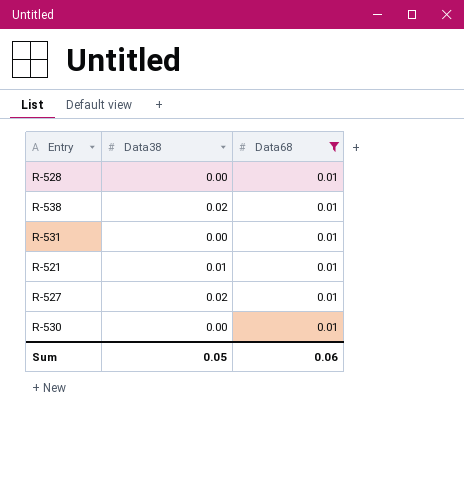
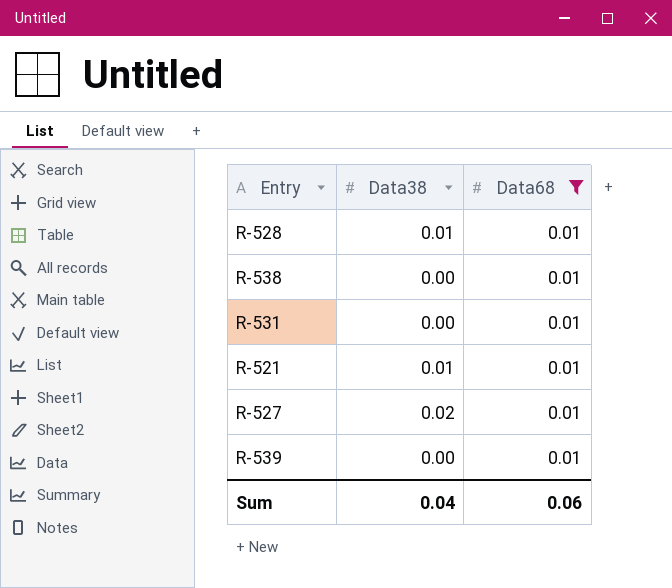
row R-530: 0.00 | 0.01 -> none
R-528 | Data38: 0.00 -> 0.01
R-538 | Data38: 0.02 -> 0.00
row R-539: none -> 0.00 | 0.01
Sum | Data38: 0.05 -> 0.04

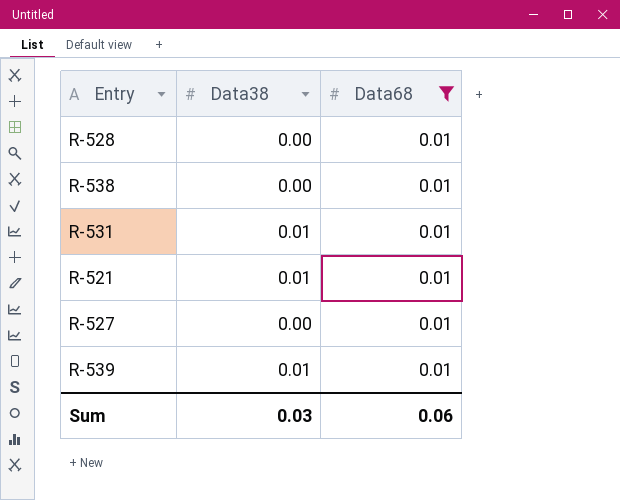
R-528 | Data38: 0.01 -> 0.00
R-531 | Data38: 0.00 -> 0.01
R-527 | Data38: 0.02 -> 0.00
R-539 | Data38: 0.00 -> 0.01
Sum | Data38: 0.04 -> 0.03

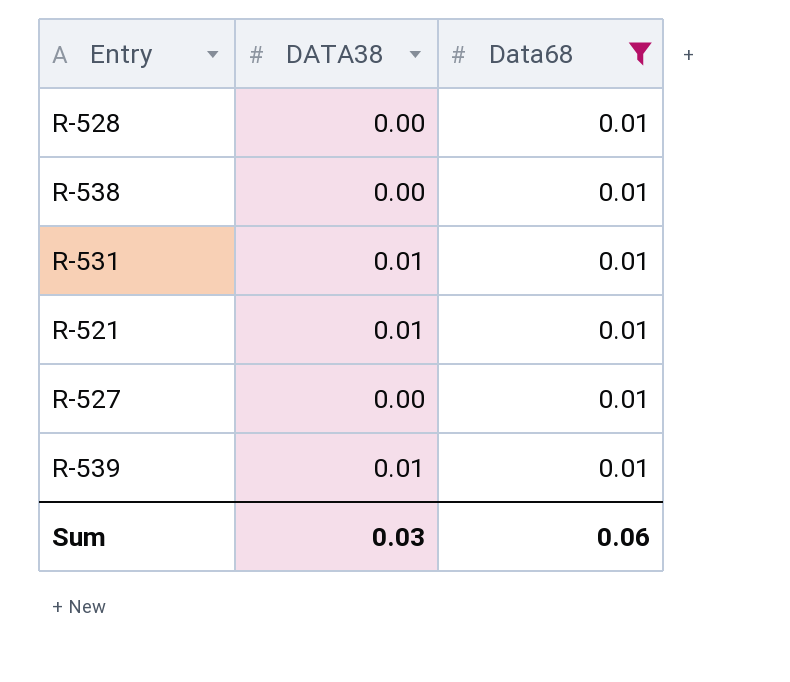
column name: Data38 -> DATA38

